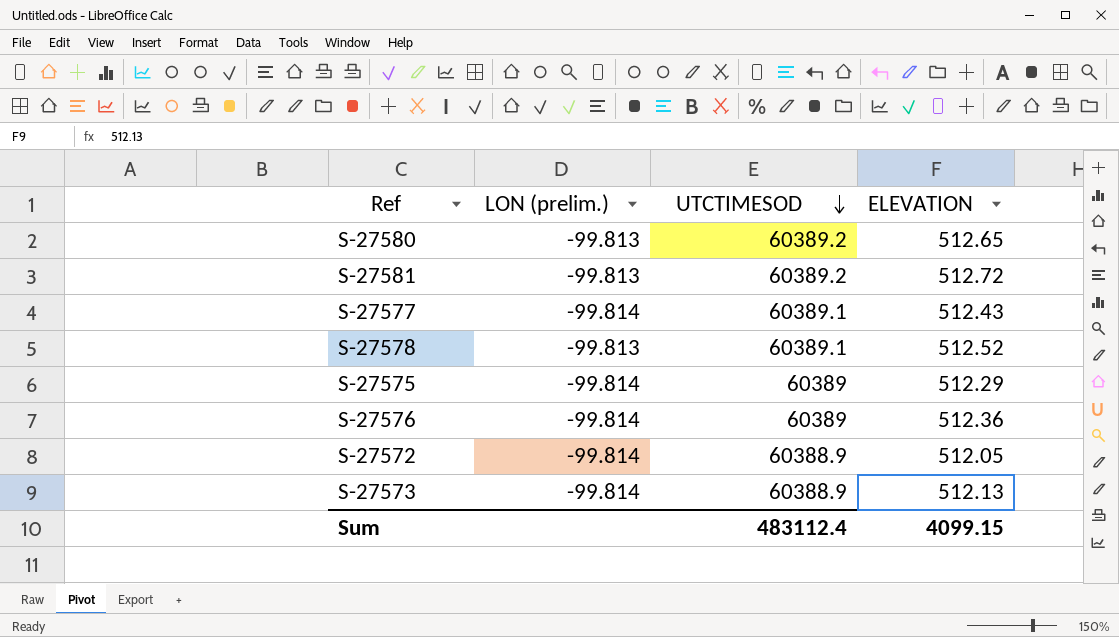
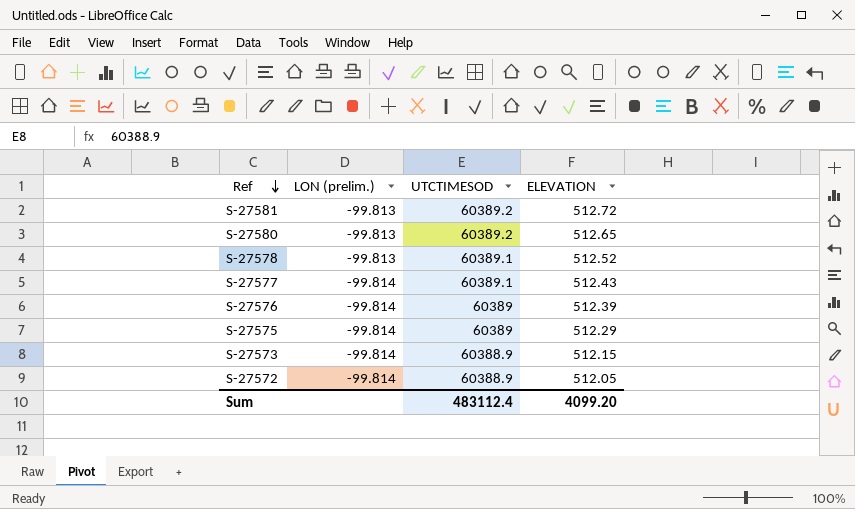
row order: UTCTIMESOD descending -> Ref descending
S-27576 | ELEVATION: 512.36 -> 512.39
S-27573 | ELEVATION: 512.13 -> 512.15
Sum | ELEVATION: 4099.15 -> 4099.20

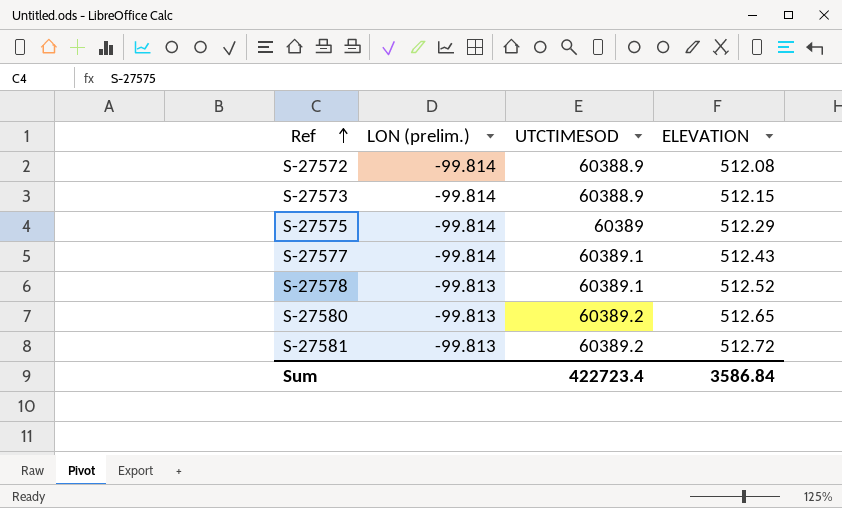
row order: Ref descending -> Ref ascending
row S-27576: -99.814 | 60389 | 512.39 -> none
S-27572 | ELEVATION: 512.05 -> 512.08
Sum | UTCTIMESOD: 483112.4 -> 422723.4
Sum | ELEVATION: 4099.20 -> 3586.84

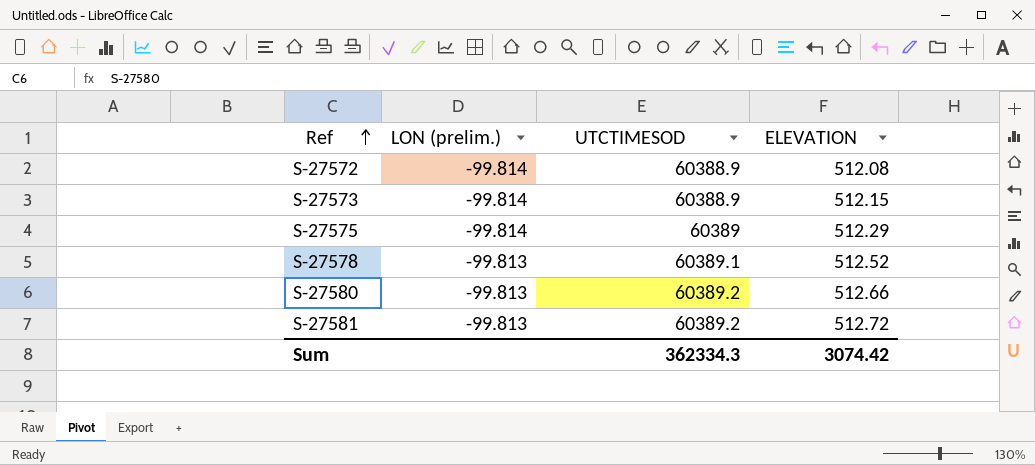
row S-27577: -99.814 | 60389.1 | 512.43 -> none
S-27580 | ELEVATION: 512.65 -> 512.66
Sum | UTCTIMESOD: 422723.4 -> 362334.3
Sum | ELEVATION: 3586.84 -> 3074.42

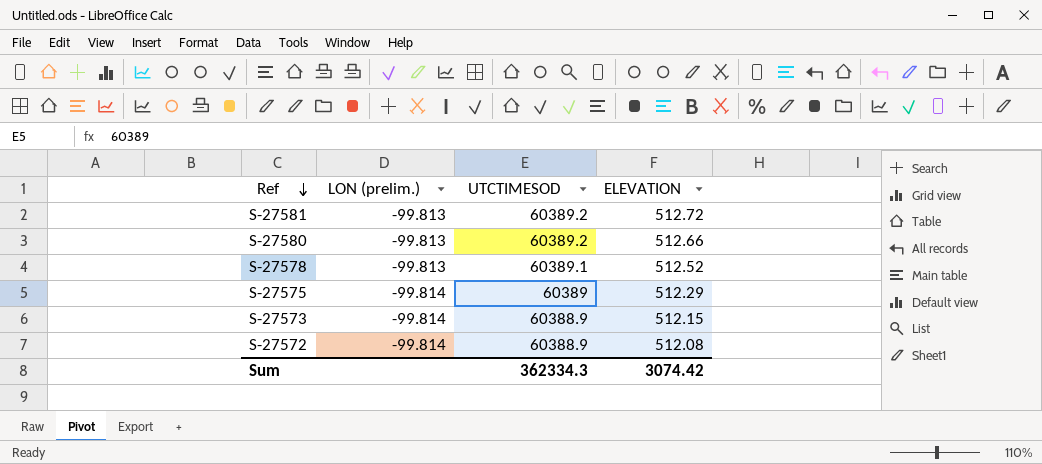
row order: Ref ascending -> Ref descending

